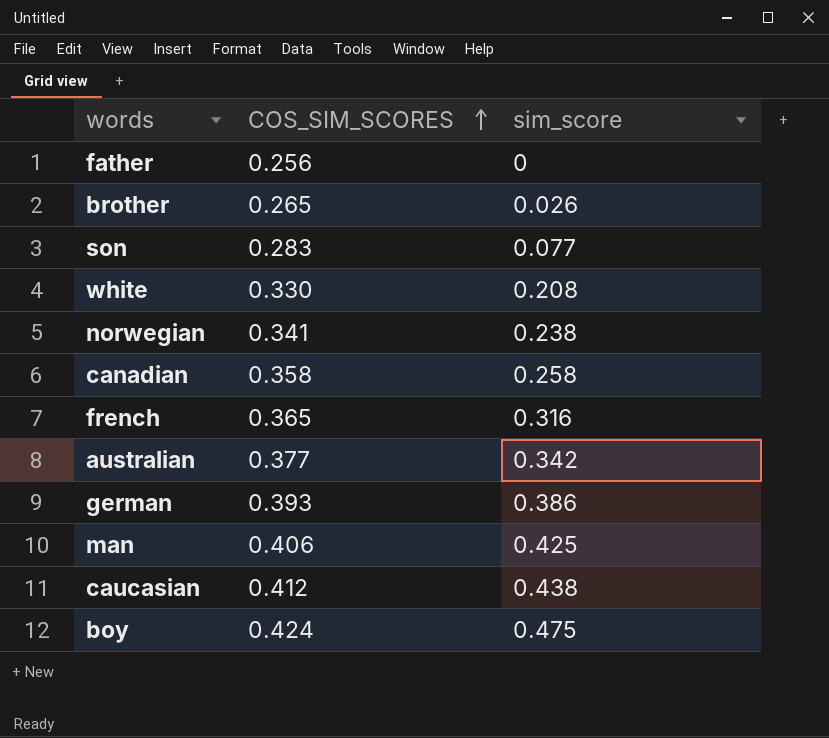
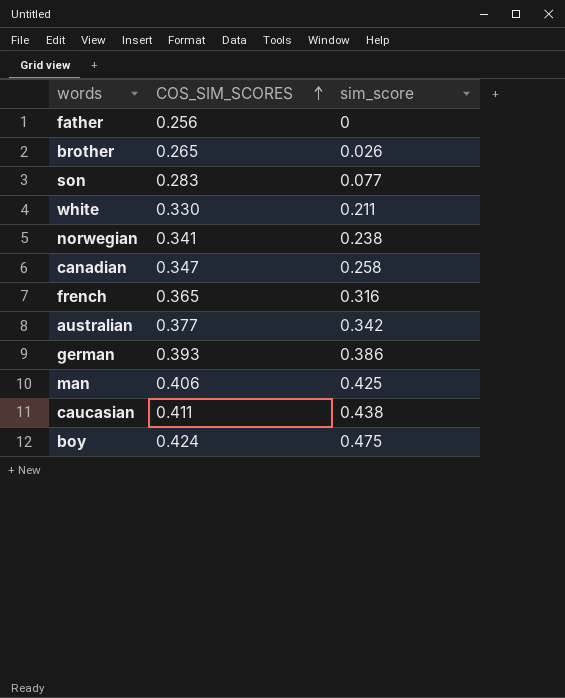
white | sim_score: 0.208 -> 0.211
canadian | COS_SIM_SCORES: 0.358 -> 0.347
caucasian | COS_SIM_SCORES: 0.412 -> 0.411

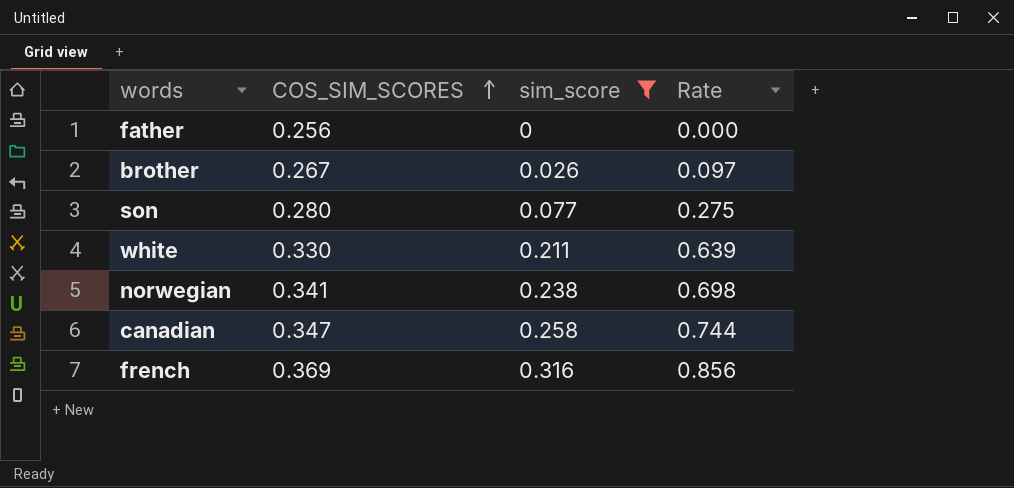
filter: none -> sim_score <= 0.316
column Rate | formula: none -> [sim_score] / [COS_SIM_SCORES]
brother | COS_SIM_SCORES: 0.265 -> 0.267
son | COS_SIM_SCORES: 0.283 -> 0.280
french | COS_SIM_SCORES: 0.365 -> 0.369

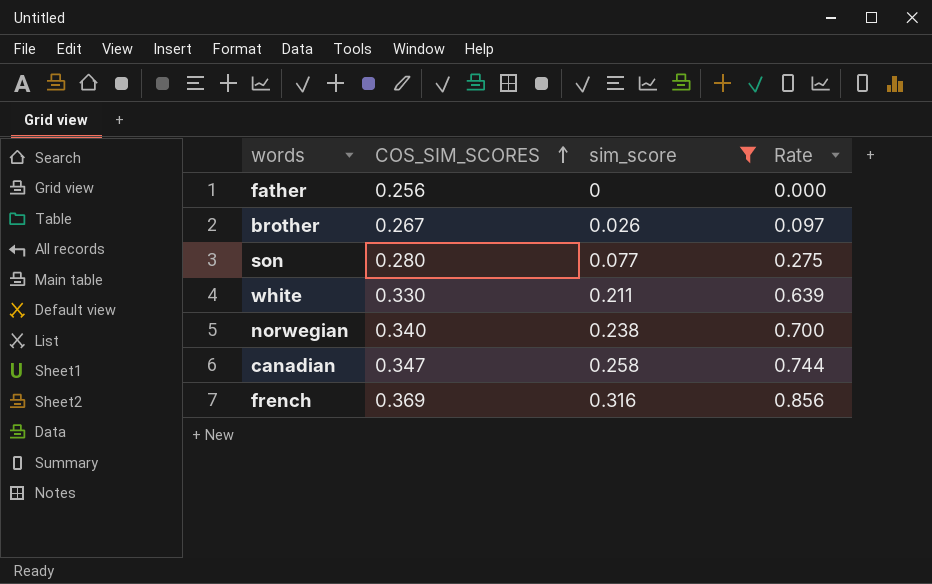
norwegian | COS_SIM_SCORES: 0.341 -> 0.340
norwegian | Rate: 0.698 -> 0.700

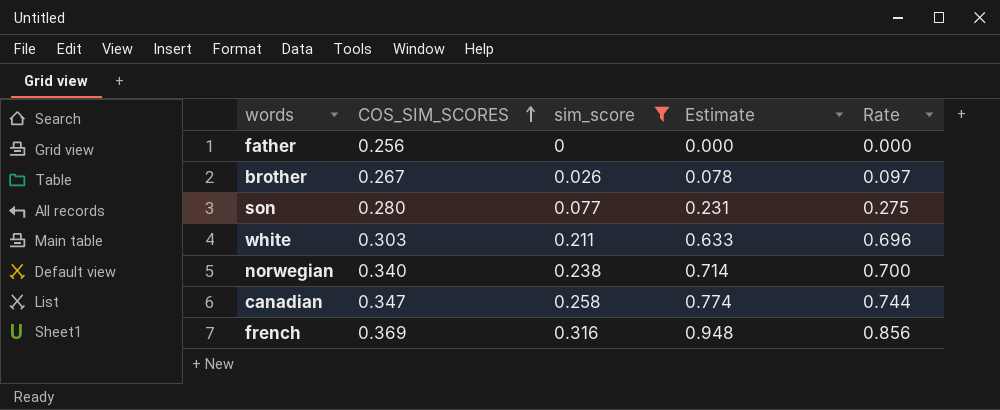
column Estimate | formula: none -> [sim_score] * 3
white | COS_SIM_SCORES: 0.330 -> 0.303
white | Rate: 0.639 -> 0.696

